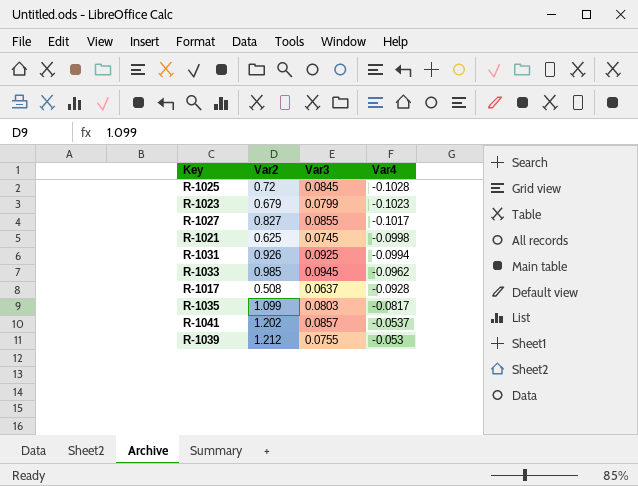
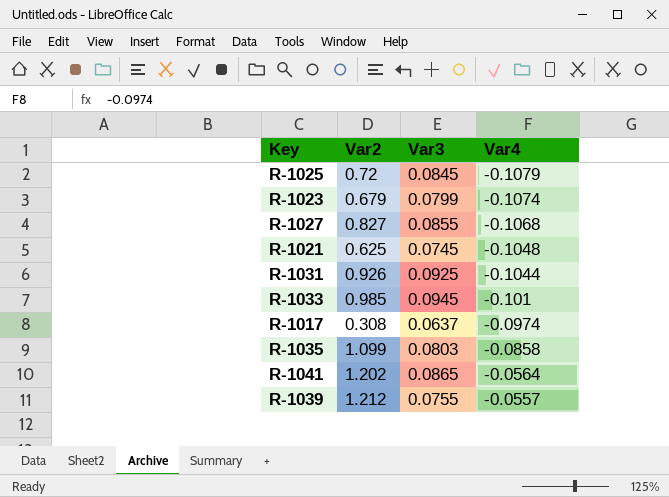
R-1025 | Var4: -0.1028 -> -0.1079
R-1023 | Var4: -0.1023 -> -0.1074
R-1027 | Var4: -0.1017 -> -0.1068
R-1021 | Var4: -0.0998 -> -0.1048
R-1031 | Var4: -0.0994 -> -0.1044
R-1033 | Var4: -0.0962 -> -0.101
R-1017 | Var2: 0.508 -> 0.308
R-1017 | Var4: -0.0928 -> -0.0974
R-1035 | Var4: -0.0817 -> -0.0858
R-1041 | Var3: 0.0857 -> 0.0865
R-1041 | Var4: -0.0537 -> -0.0564
R-1039 | Var4: -0.053 -> -0.0557

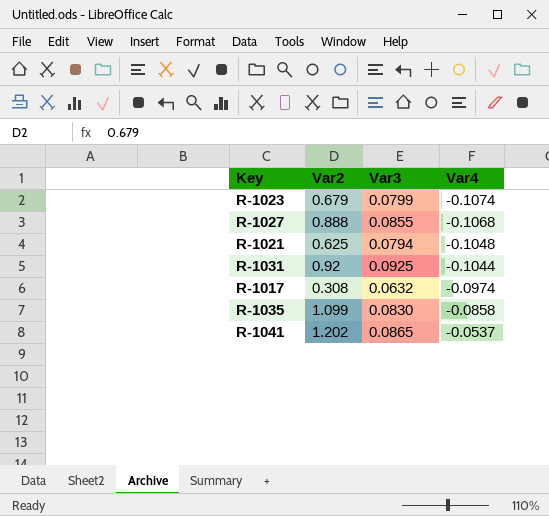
row R-1025: 0.72 | 0.0845 | -0.1079 -> none
row R-1033: 0.985 | 0.0945 | -0.101 -> none
row R-1039: 1.212 | 0.0755 | -0.0557 -> none
R-1027 | Var2: 0.827 -> 0.888
R-1021 | Var3: 0.0745 -> 0.0794
R-1031 | Var2: 0.926 -> 0.92
R-1017 | Var3: 0.0637 -> 0.0632
R-1035 | Var3: 0.0803 -> 0.0830
R-1041 | Var4: -0.0564 -> -0.0537

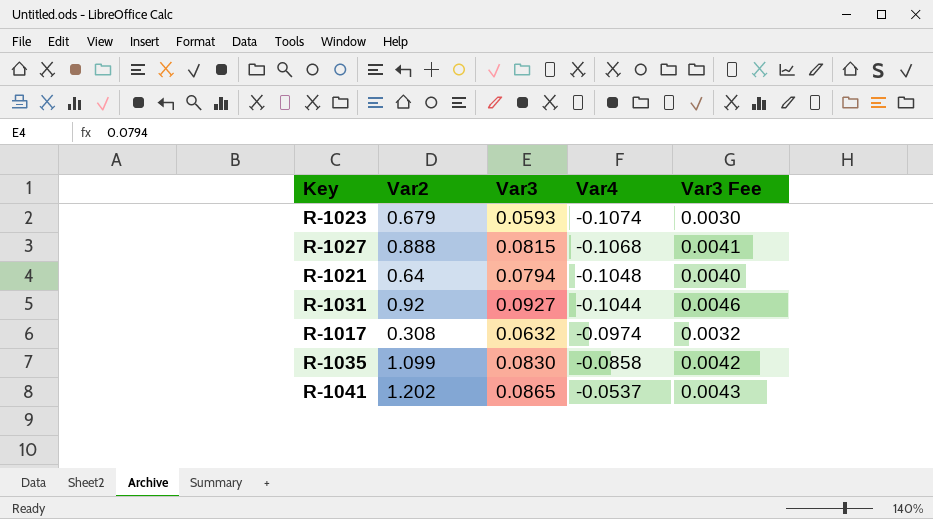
column Var3 Fee | formula: none -> [Var3] * 0.05
R-1023 | Var3: 0.0799 -> 0.0593
R-1027 | Var3: 0.0855 -> 0.0815
R-1021 | Var2: 0.625 -> 0.64
R-1031 | Var3: 0.0925 -> 0.0927

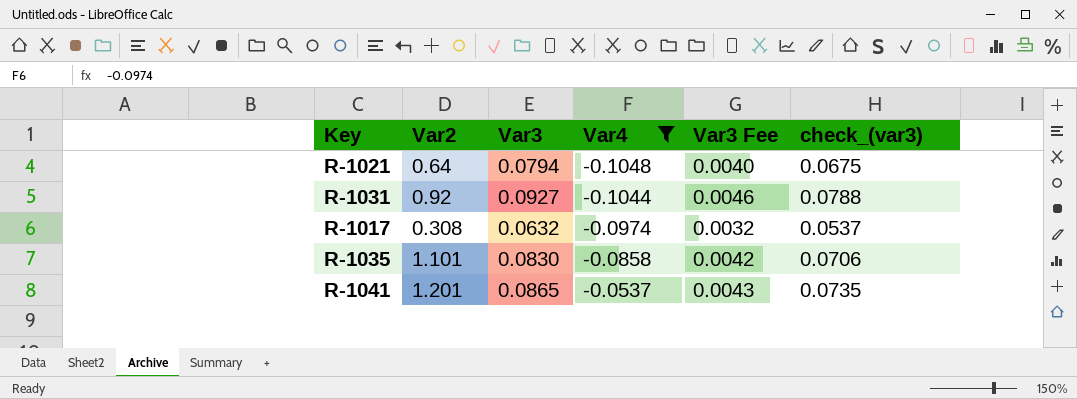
filter: none -> Var4 >= -0.1048
column check_(var3) | formula: none -> [Var3] * 0.85
R-1035 | Var2: 1.099 -> 1.101
R-1041 | Var2: 1.202 -> 1.201

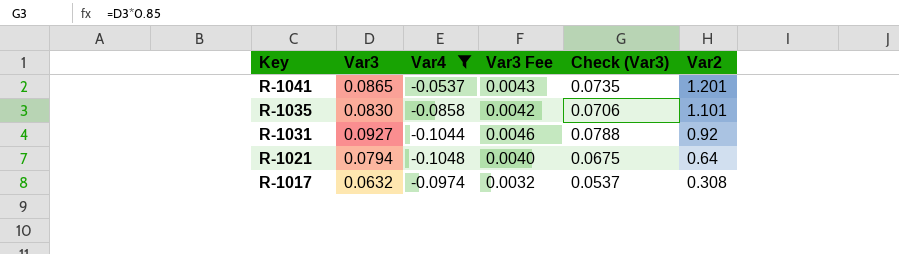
row order: Var4 ascending -> Key descending
column name: check_(var3) -> Check (Var3)
column Var2 | position: 2 -> 6

